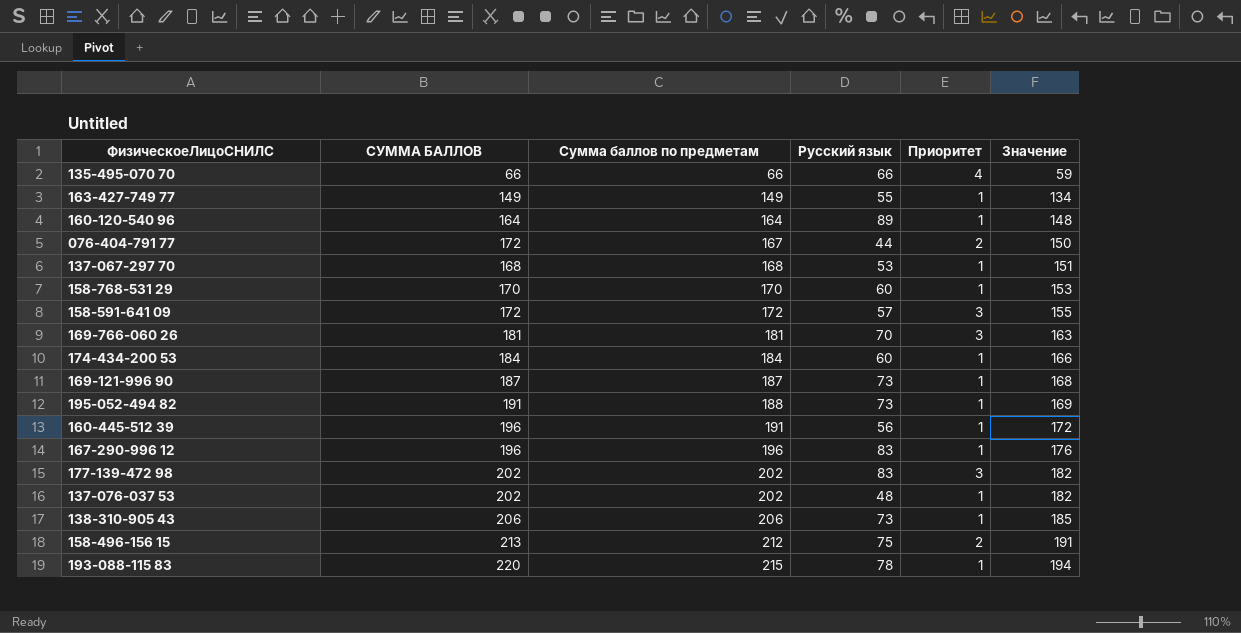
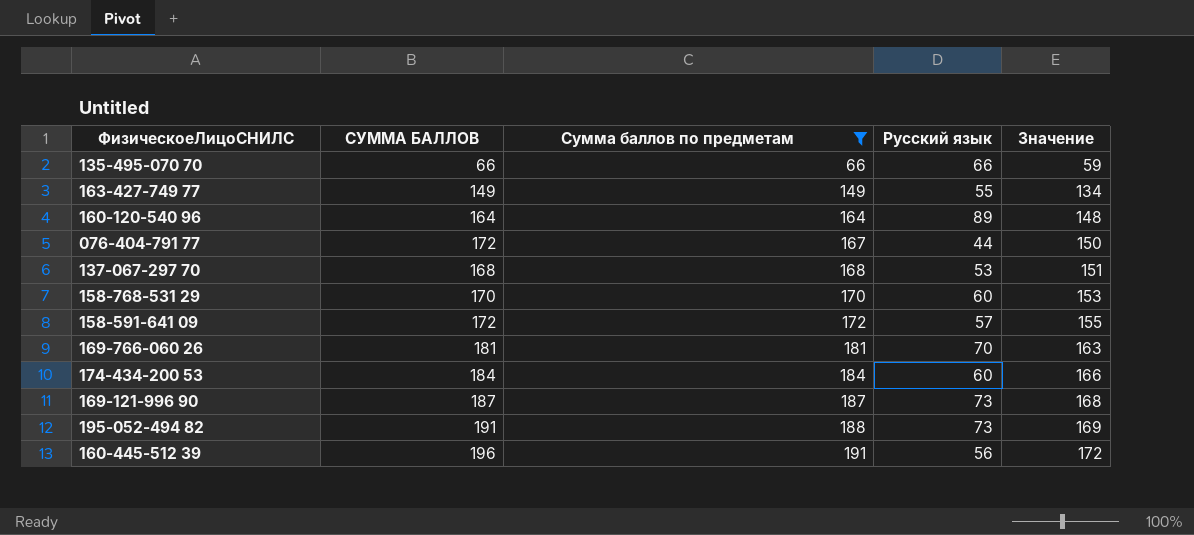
filter: none -> Сумма баллов по предметам <= 191
column Приоритет | position: 5 -> none

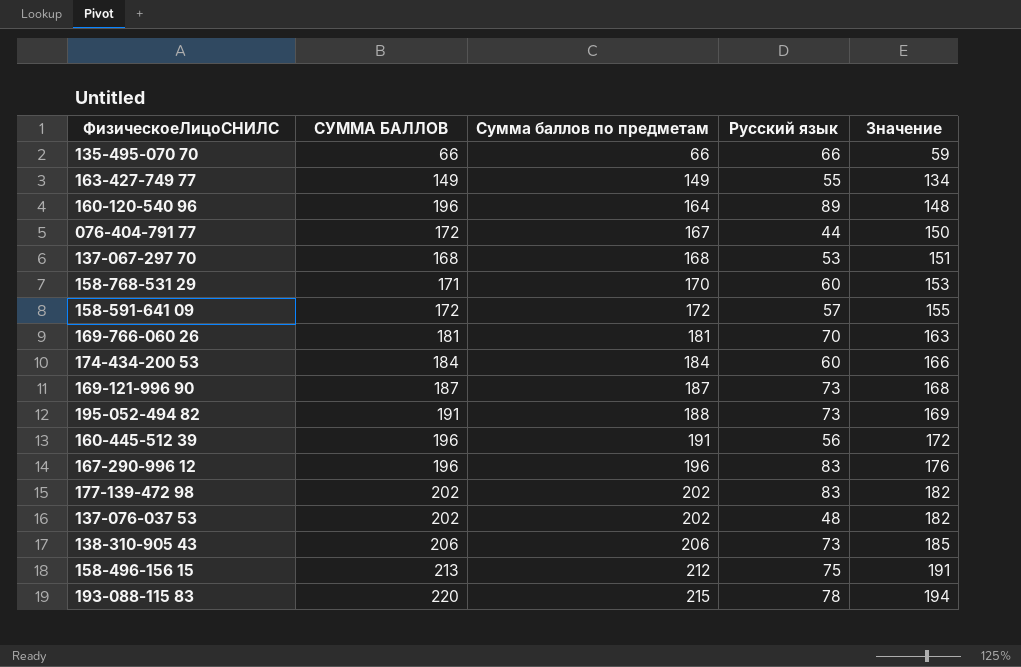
filter: Сумма баллов по предметам <= 191 -> none
160-120-540 96 | СУММА БАЛЛОВ: 164 -> 196
158-768-531 29 | СУММА БАЛЛОВ: 170 -> 171

